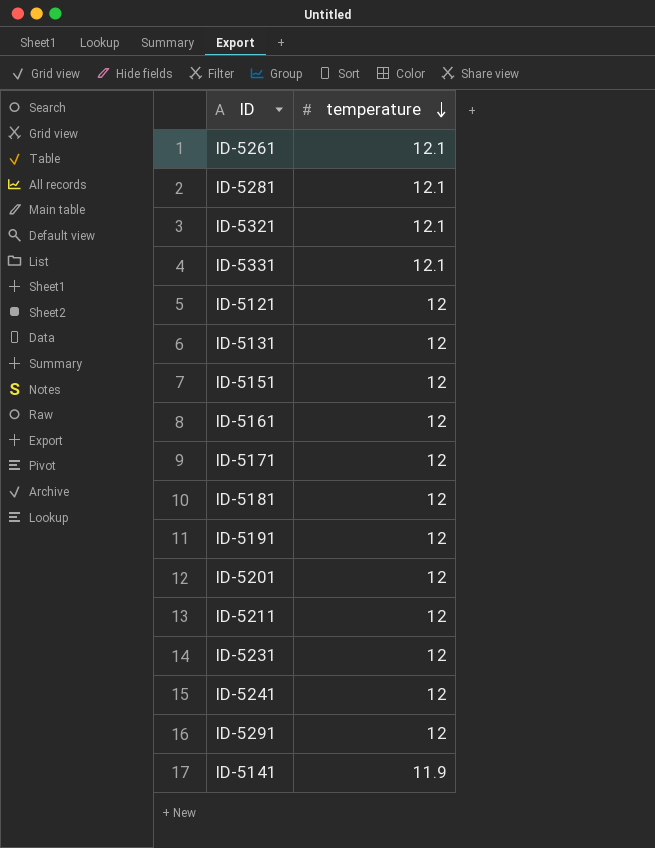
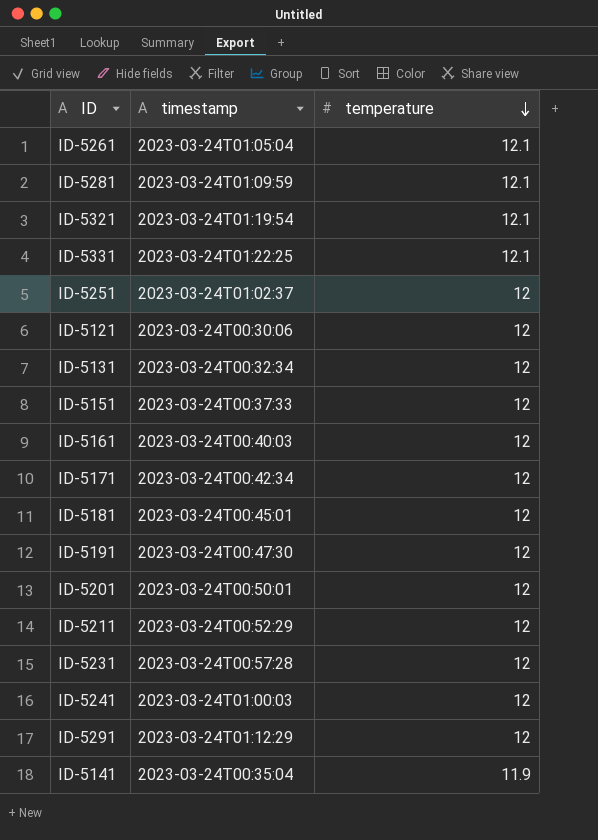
column timestamp | position: none -> 2
row ID-5251: none -> 2023-03-24T01:02:37 | 12

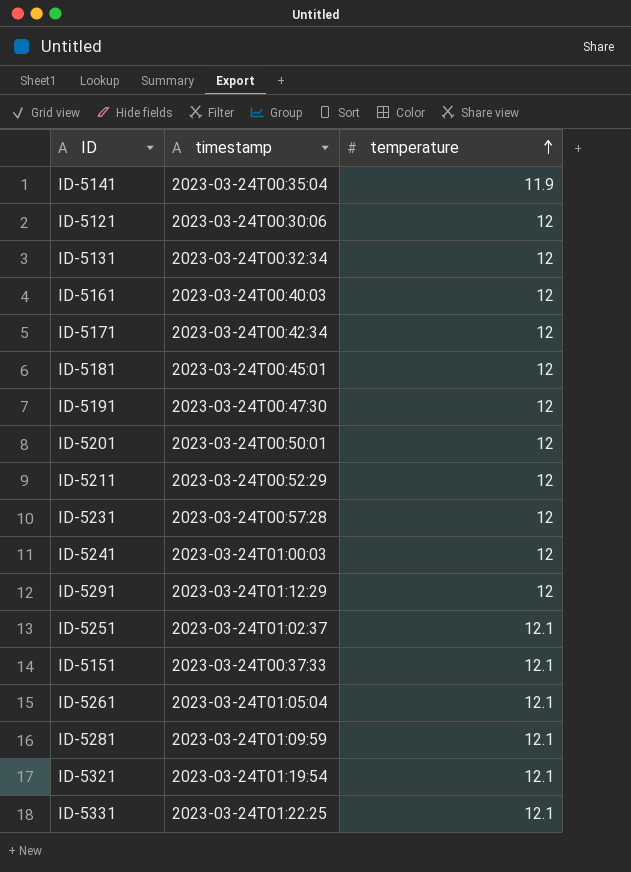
row order: temperature descending -> temperature ascending
ID-5251 | temperature: 12 -> 12.1
ID-5151 | temperature: 12 -> 12.1

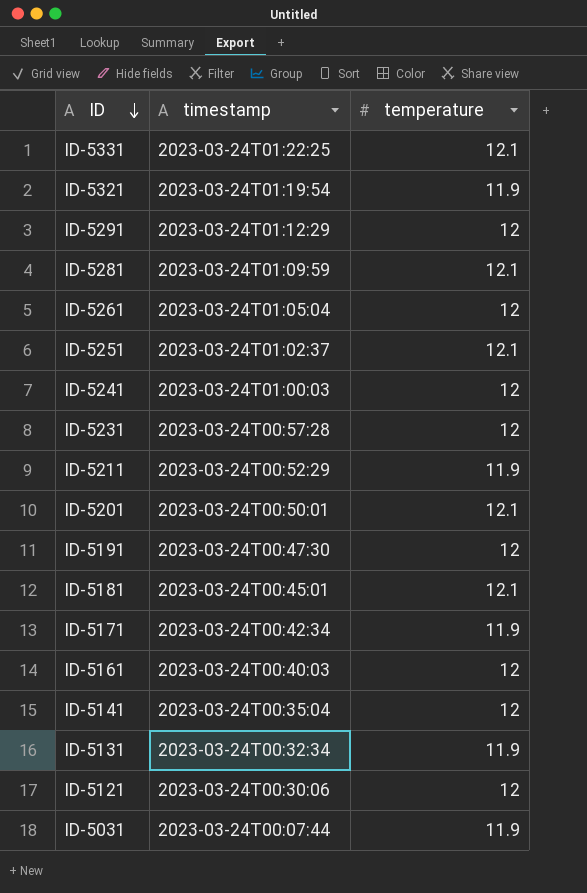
row order: temperature ascending -> ID descending
row ID-5151: 2023-03-24T00:37:33 | 12.1 -> none
ID-5321 | temperature: 12.1 -> 11.9
ID-5261 | temperature: 12.1 -> 12
ID-5211 | temperature: 12 -> 11.9
ID-5201 | temperature: 12 -> 12.1
ID-5181 | temperature: 12 -> 12.1
ID-5171 | temperature: 12 -> 11.9
ID-5141 | temperature: 11.9 -> 12
ID-5131 | temperature: 12 -> 11.9
row ID-5031: none -> 2023-03-24T00:07:44 | 11.9

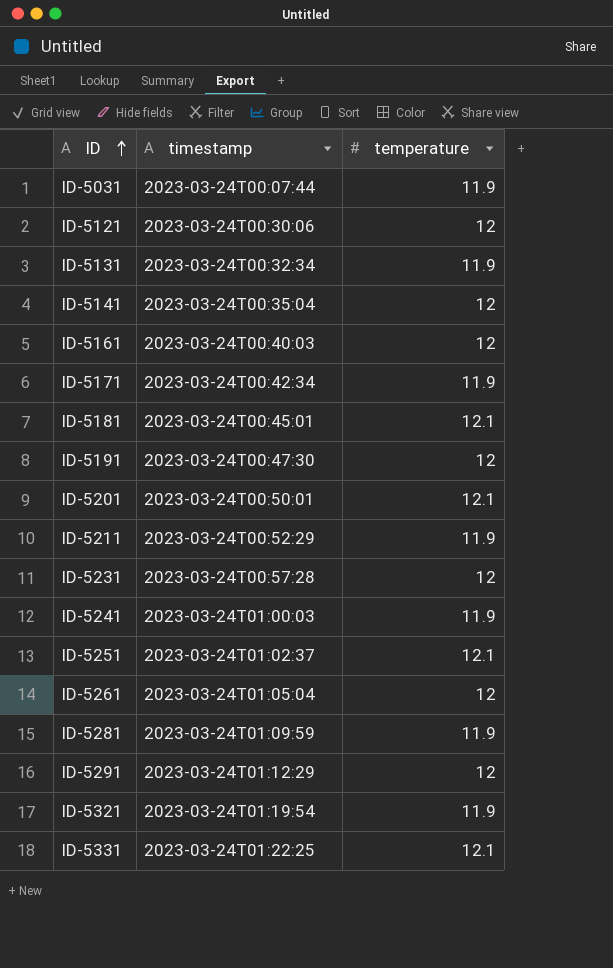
row order: ID descending -> ID ascending
ID-5241 | temperature: 12 -> 11.9
ID-5281 | temperature: 12.1 -> 11.9

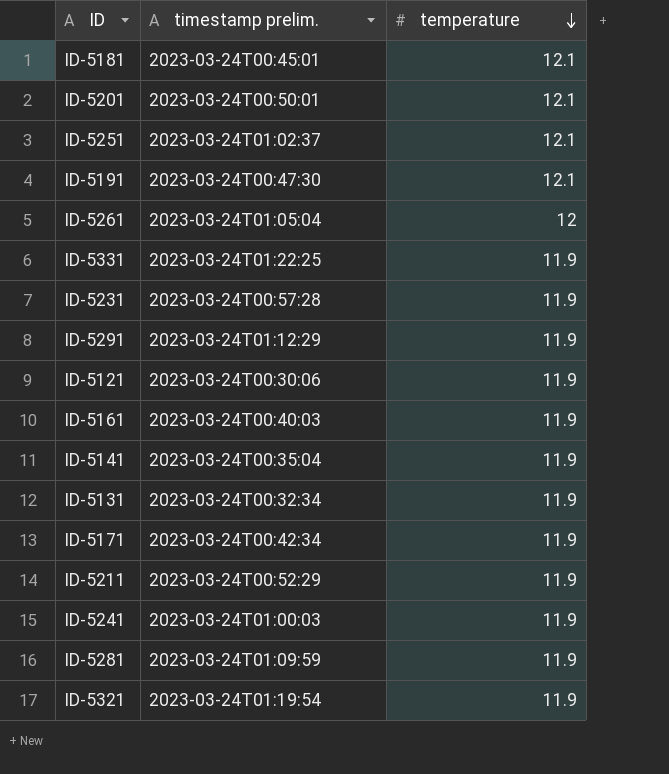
row order: ID ascending -> temperature descending
column name: timestamp -> timestamp prelim.
row ID-5031: 2023-03-24T00:07:44 | 11.9 -> none
ID-5191 | temperature: 12 -> 12.1
ID-5331 | temperature: 12.1 -> 11.9
ID-5231 | temperature: 12 -> 11.9
ID-5291 | temperature: 12 -> 11.9
ID-5121 | temperature: 12 -> 11.9
ID-5161 | temperature: 12 -> 11.9
ID-5141 | temperature: 12 -> 11.9

